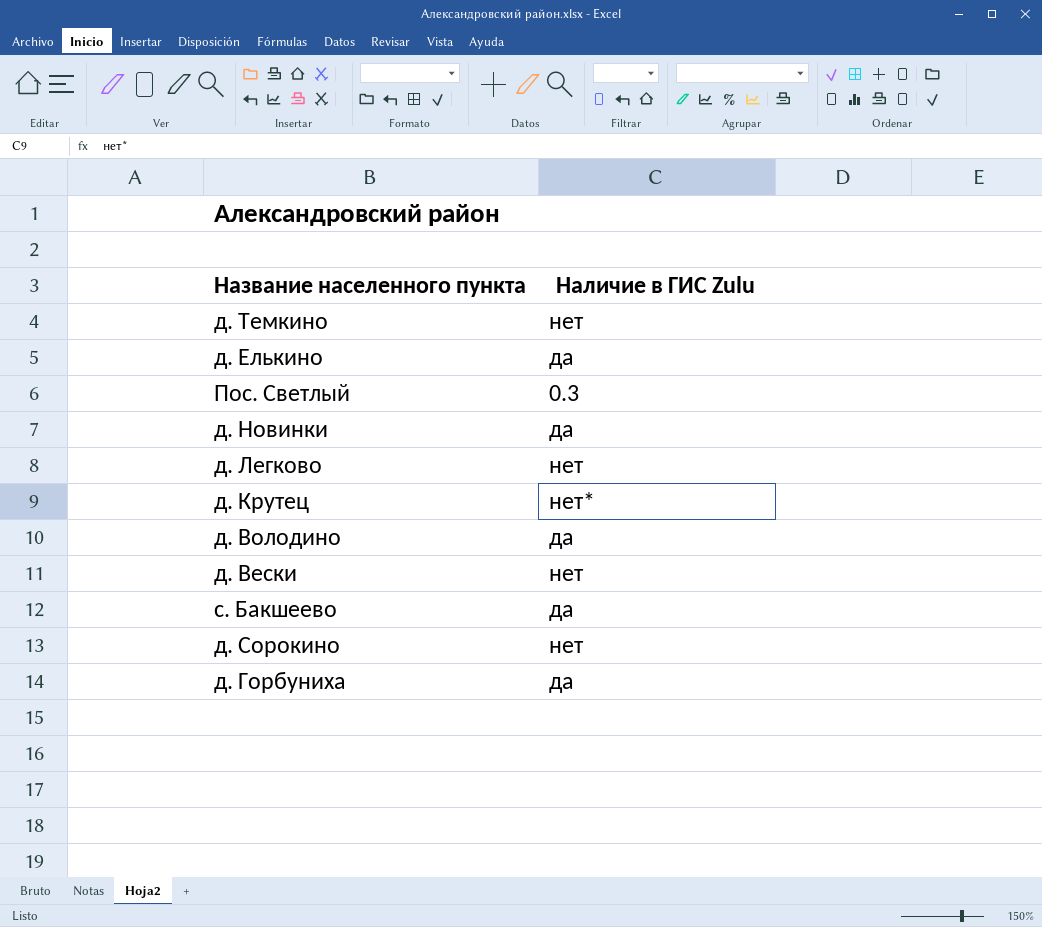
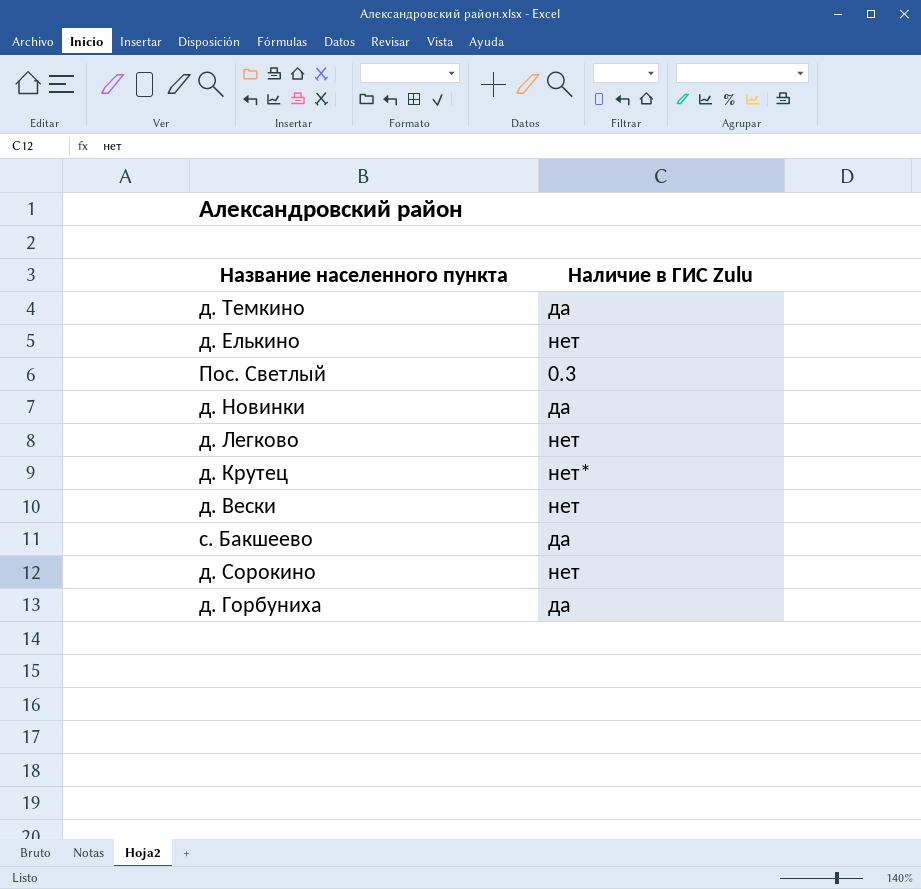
row д. Володино: да -> none
д. Темкино | Наличие в ГИС Zulu: нет -> да
д. Елькино | Наличие в ГИС Zulu: да -> нет

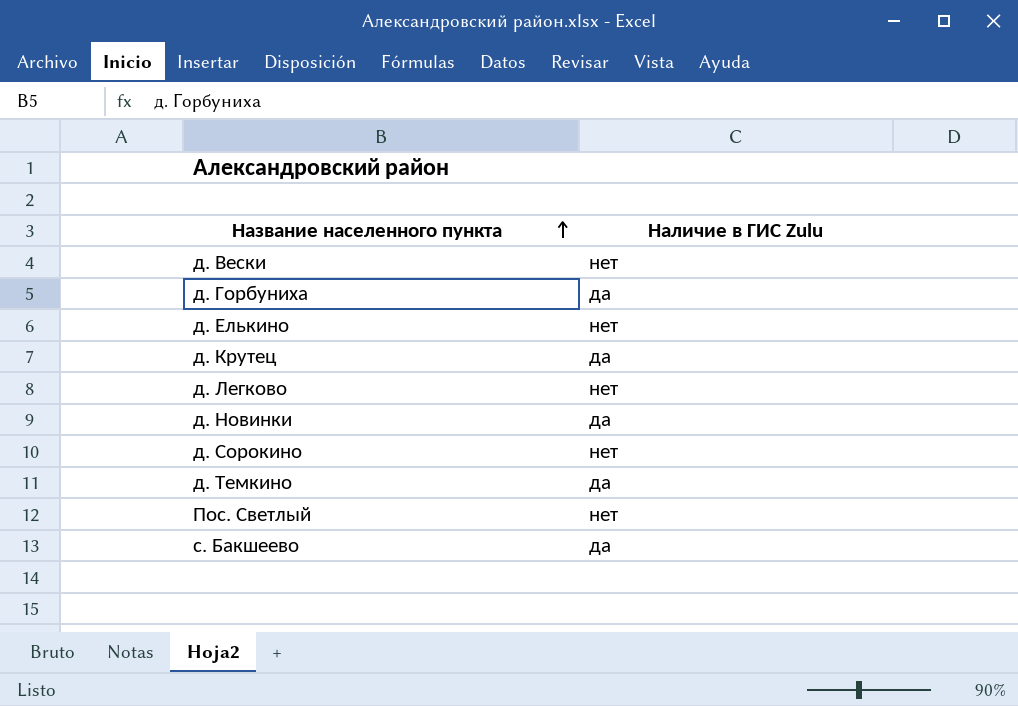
row order: none -> Название населенного пункта ascending
д. Крутец | Наличие в ГИС Zulu: нет* -> да
Пос. Светлый | Наличие в ГИС Zulu: 0.3 -> нет

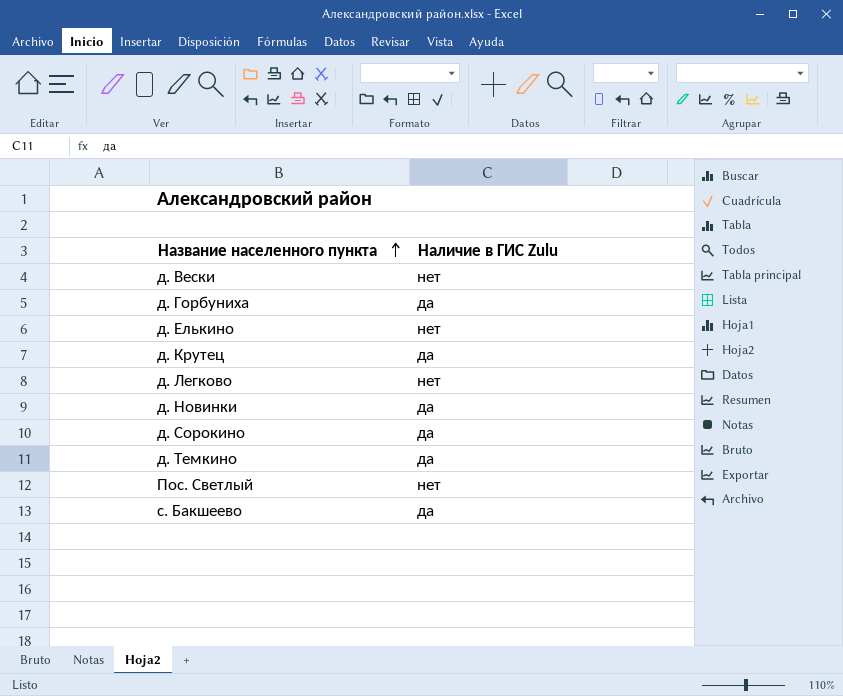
д. Сорокино | Наличие в ГИС Zulu: нет -> да

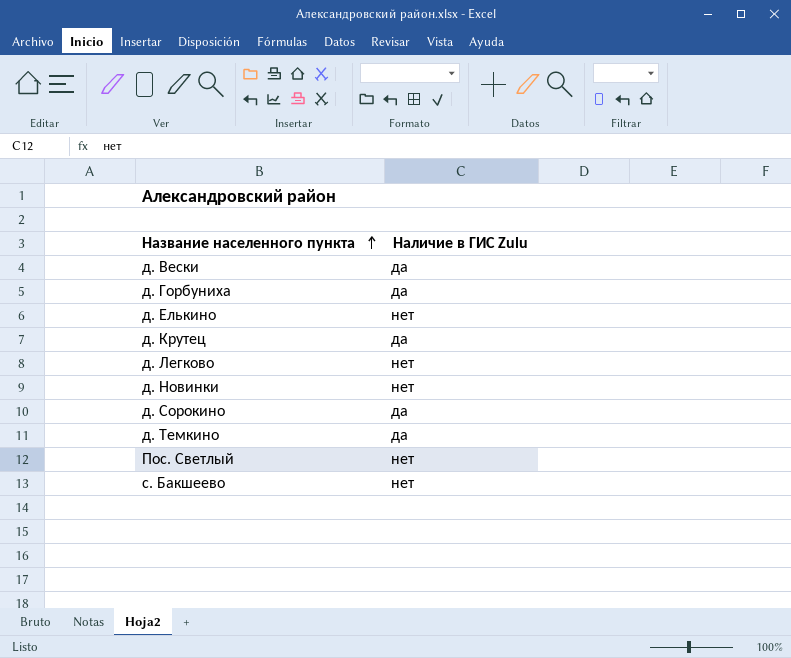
д. Вески | Наличие в ГИС Zulu: нет -> да
д. Новинки | Наличие в ГИС Zulu: да -> нет
с. Бакшеево | Наличие в ГИС Zulu: да -> нет

